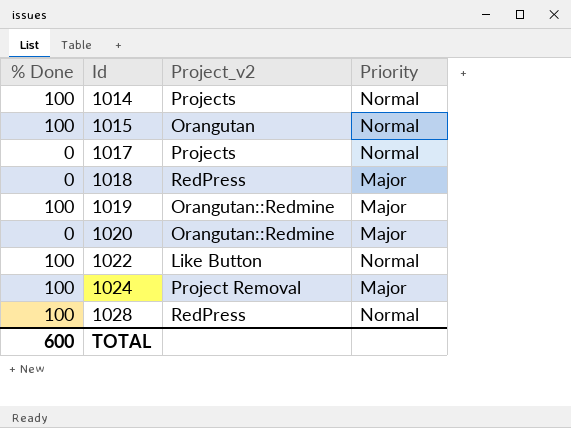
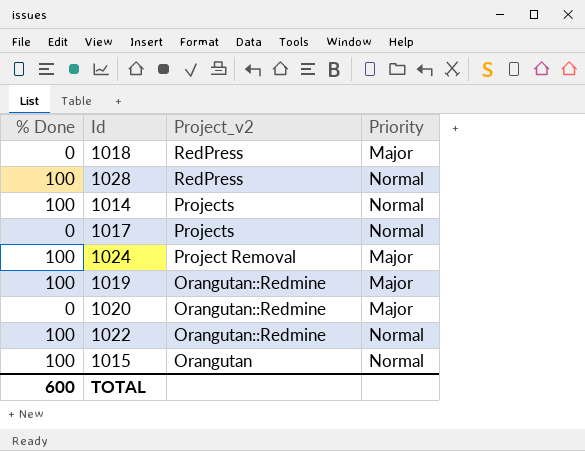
row order: Id ascending -> Project_v2 descending
1022 | Project_v2: Like Button -> Orangutan::Redmine

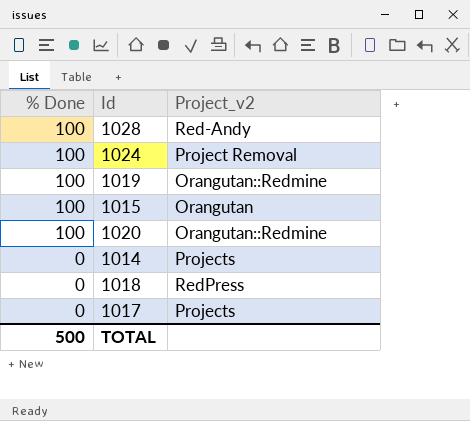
row order: Project_v2 descending -> % Done descending
column Priority | position: 4 -> none
row 1022: 100 | Orangutan::Redmine | Normal -> none
1028 | Project_v2: RedPress -> Red-Andy
1020 | % Done: 0 -> 100
1014 | % Done: 100 -> 0
TOTAL | % Done: 600 -> 500

